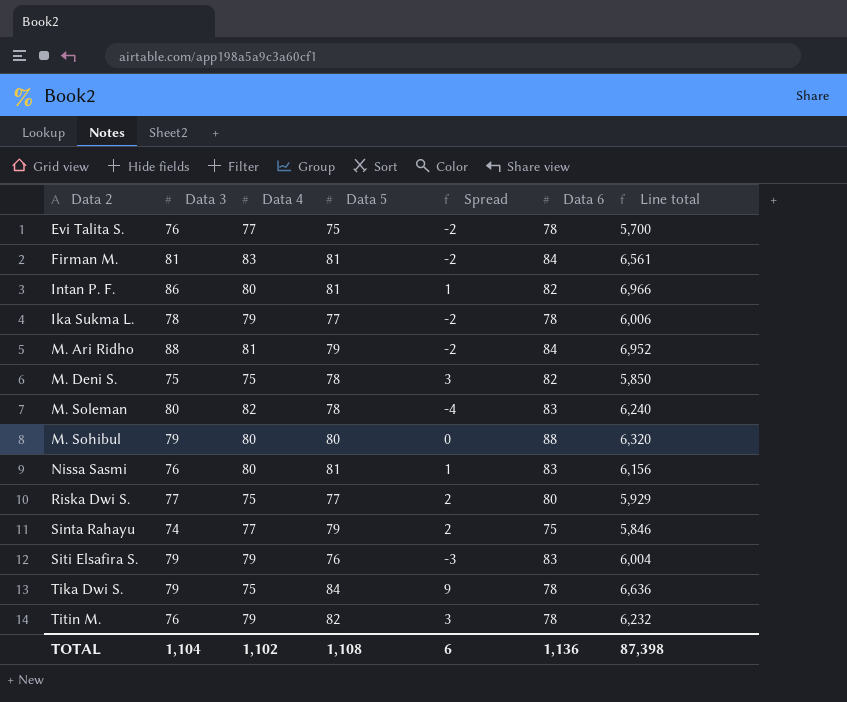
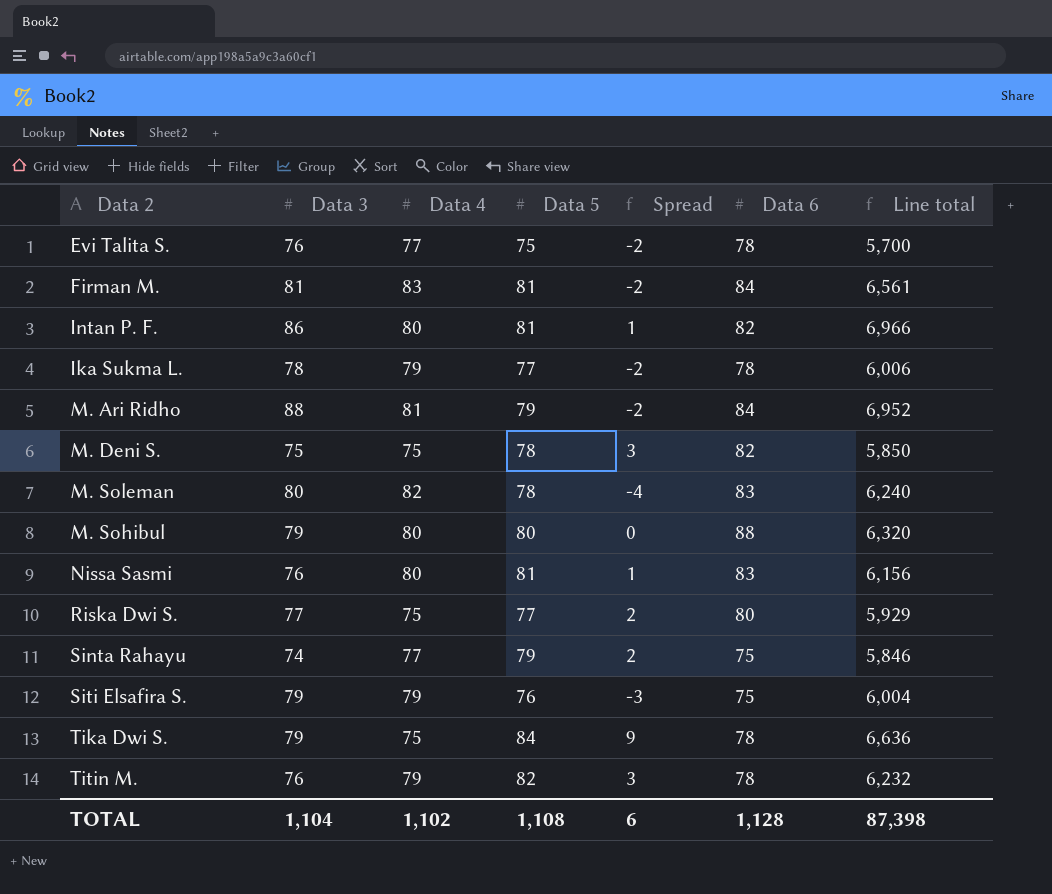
Siti Elsafira S. | Data 6: 83 -> 75
TOTAL | Data 6: 1,136 -> 1,128

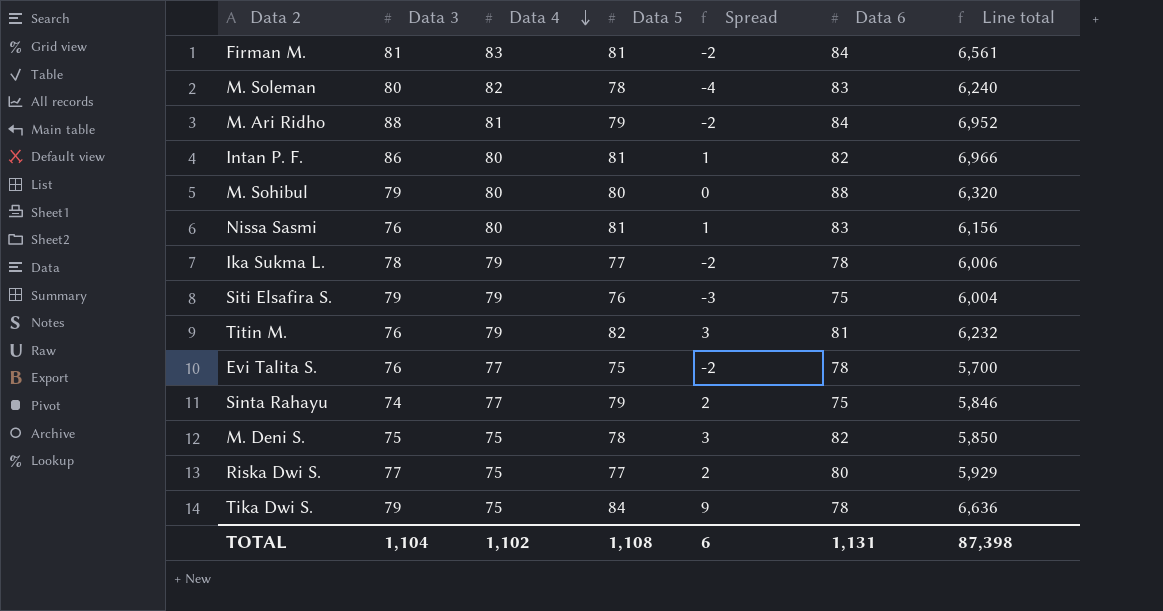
row order: none -> Data 4 descending
Titin M. | Data 6: 78 -> 81
TOTAL | Data 6: 1,128 -> 1,131

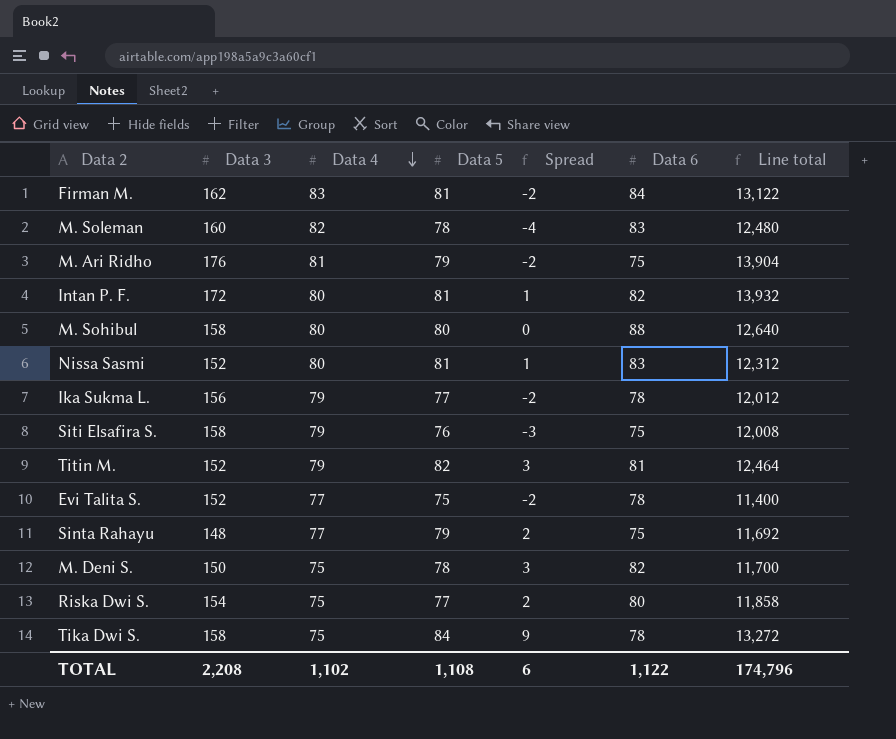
Firman M. | Data 3: 81 -> 162
Firman M. | Line total: 6,561 -> 13,122
M. Soleman | Data 3: 80 -> 160
M. Soleman | Line total: 6,240 -> 12,480
M. Ari Ridho | Data 3: 88 -> 176
M. Ari Ridho | Data 6: 84 -> 75
M. Ari Ridho | Line total: 6,952 -> 13,904
Intan P. F. | Data 3: 86 -> 172
Intan P. F. | Line total: 6,966 -> 13,932
M. Sohibul | Data 3: 79 -> 158
M. Sohibul | Line total: 6,320 -> 12,640
Nissa Sasmi | Data 3: 76 -> 152
Nissa Sasmi | Line total: 6,156 -> 12,312
Ika Sukma L. | Data 3: 78 -> 156
Ika Sukma L. | Line total: 6,006 -> 12,012
Siti Elsafira S. | Data 3: 79 -> 158
Siti Elsafira S. | Line total: 6,004 -> 12,008
Titin M. | Data 3: 76 -> 152
Titin M. | Line total: 6,232 -> 12,464
Evi Talita S. | Data 3: 76 -> 152
Evi Talita S. | Line total: 5,700 -> 11,400
Sinta Rahayu | Data 3: 74 -> 148
Sinta Rahayu | Line total: 5,846 -> 11,692
M. Deni S. | Data 3: 75 -> 150
M. Deni S. | Line total: 5,850 -> 11,700
Riska Dwi S. | Data 3: 77 -> 154
Riska Dwi S. | Line total: 5,929 -> 11,858
Tika Dwi S. | Data 3: 79 -> 158
Tika Dwi S. | Line total: 6,636 -> 13,272
TOTAL | Data 3: 1,104 -> 2,208
TOTAL | Data 6: 1,131 -> 1,122
TOTAL | Line total: 87,398 -> 174,796

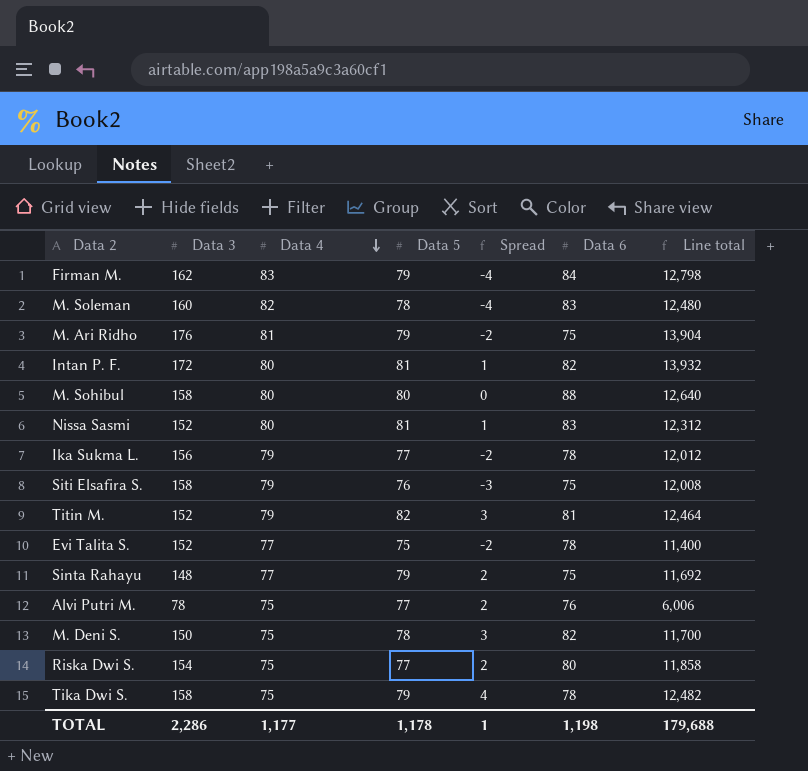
Firman M. | Data 5: 81 -> 79
Firman M. | Spread: -2 -> -4
Firman M. | Line total: 13,122 -> 12,798
row Alvi Putri M.: none -> 78 | 75 | 77 | 2 | 76 | 6,006
Tika Dwi S. | Data 5: 84 -> 79
Tika Dwi S. | Spread: 9 -> 4
Tika Dwi S. | Line total: 13,272 -> 12,482
TOTAL | Data 3: 2,208 -> 2,286
TOTAL | Data 4: 1,102 -> 1,177
TOTAL | Data 5: 1,108 -> 1,178
TOTAL | Spread: 6 -> 1
TOTAL | Data 6: 1,122 -> 1,198
TOTAL | Line total: 174,796 -> 179,688

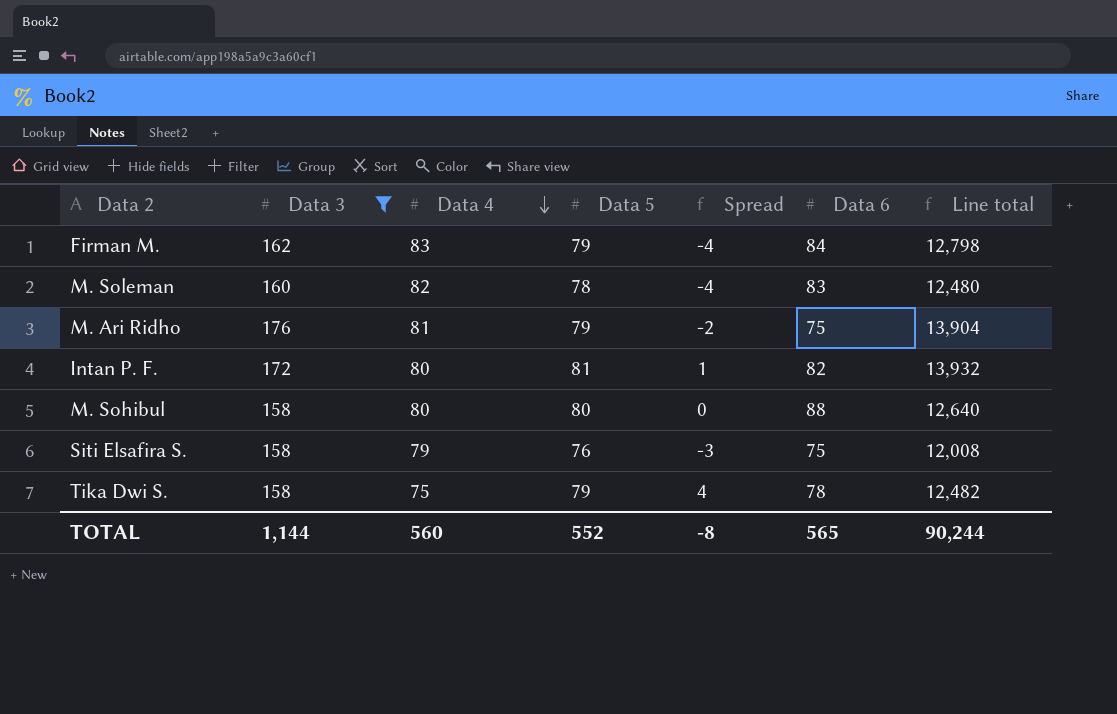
filter: none -> Data 3 >= 158
TOTAL | Data 3: 2,286 -> 1,144
TOTAL | Data 4: 1,177 -> 560
TOTAL | Data 5: 1,178 -> 552
TOTAL | Spread: 1 -> -8
TOTAL | Data 6: 1,198 -> 565
TOTAL | Line total: 179,688 -> 90,244

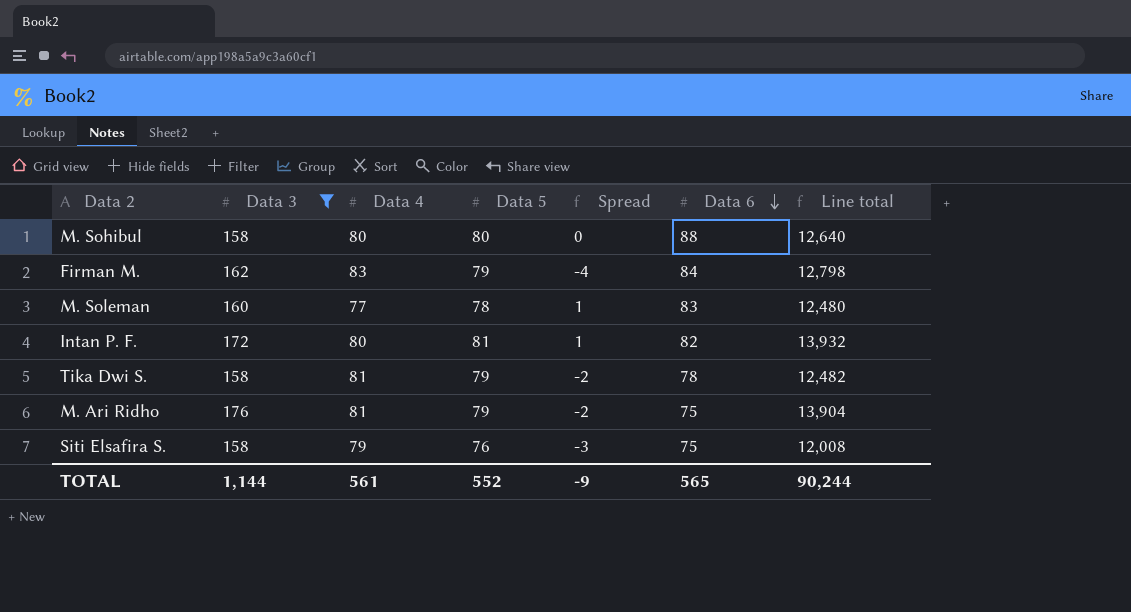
row order: Data 4 descending -> Data 6 descending
M. Soleman | Data 4: 82 -> 77
M. Soleman | Spread: -4 -> 1
Tika Dwi S. | Data 4: 75 -> 81
Tika Dwi S. | Spread: 4 -> -2
TOTAL | Data 4: 560 -> 561
TOTAL | Spread: -8 -> -9

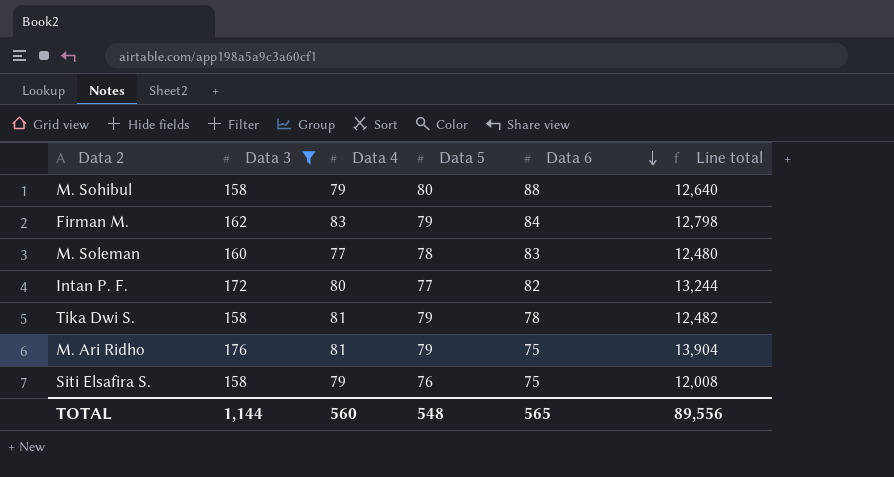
column Spread | formula: [Data 5] - [Data 4] -> none
M. Sohibul | Data 4: 80 -> 79
Intan P. F. | Data 5: 81 -> 77
Intan P. F. | Line total: 13,932 -> 13,244
TOTAL | Data 4: 561 -> 560
TOTAL | Data 5: 552 -> 548
TOTAL | Line total: 90,244 -> 89,556

